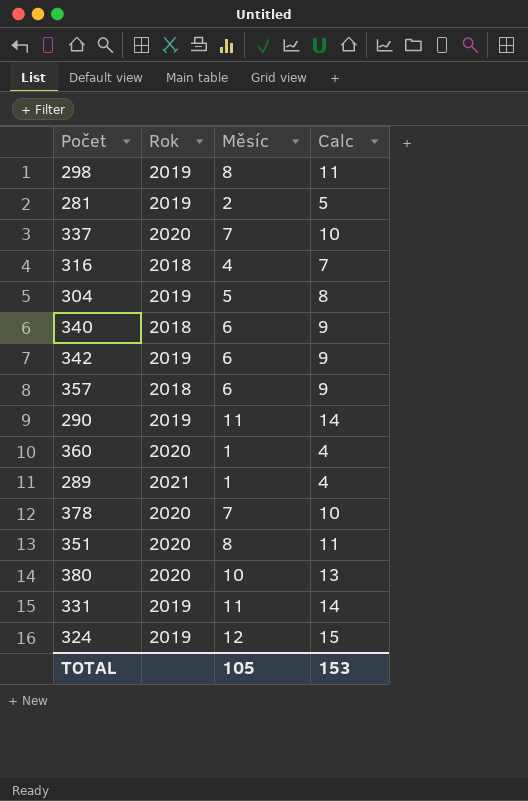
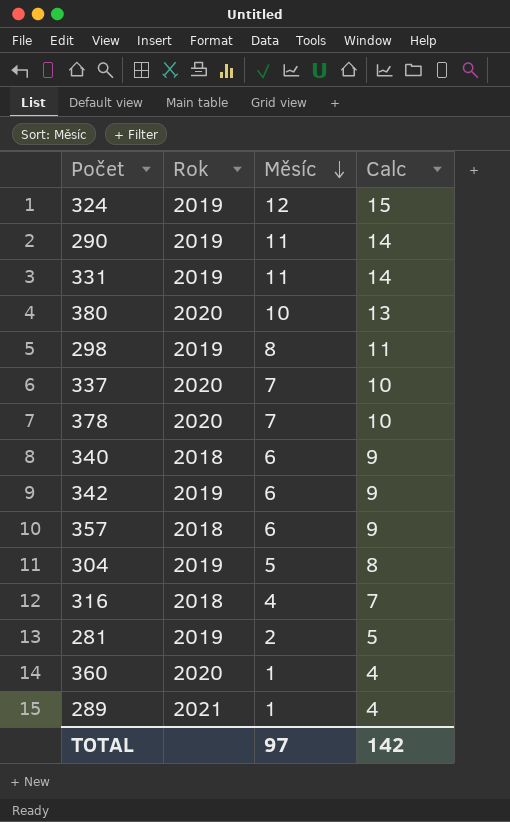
row order: none -> Měsíc descending
row 351: 2020 | 8 | 11 -> none
TOTAL | Měsíc: 105 -> 97
TOTAL | Calc: 153 -> 142

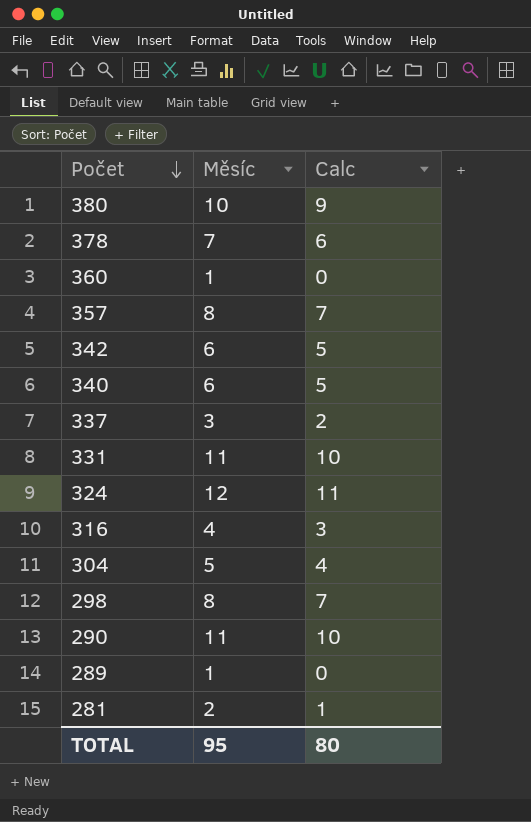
row order: Měsíc descending -> Počet descending
column Rok | position: 2 -> none
column Calc | formula: [Měsíc] + 3 -> [Měsíc] - 1
357 | Měsíc: 6 -> 8
337 | Měsíc: 7 -> 3
TOTAL | Měsíc: 97 -> 95
TOTAL | Calc: 142 -> 80

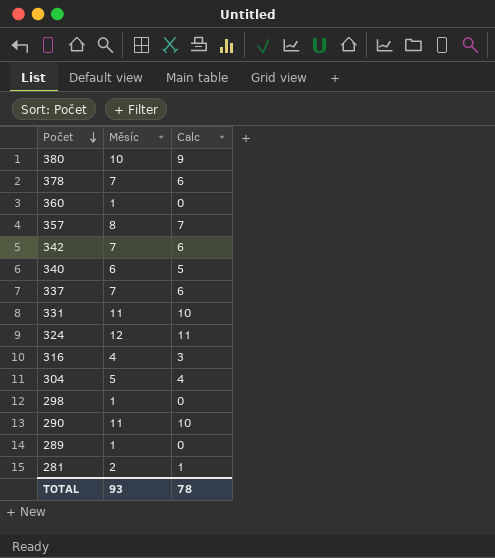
342 | Měsíc: 6 -> 7
342 | Calc: 5 -> 6
337 | Měsíc: 3 -> 7
337 | Calc: 2 -> 6
298 | Měsíc: 8 -> 1
298 | Calc: 7 -> 0
TOTAL | Měsíc: 95 -> 93
TOTAL | Calc: 80 -> 78

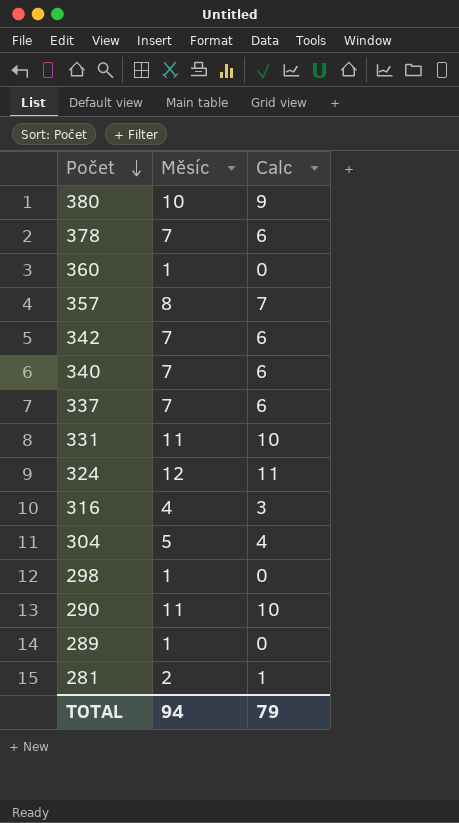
340 | Měsíc: 6 -> 7
340 | Calc: 5 -> 6
TOTAL | Měsíc: 93 -> 94
TOTAL | Calc: 78 -> 79

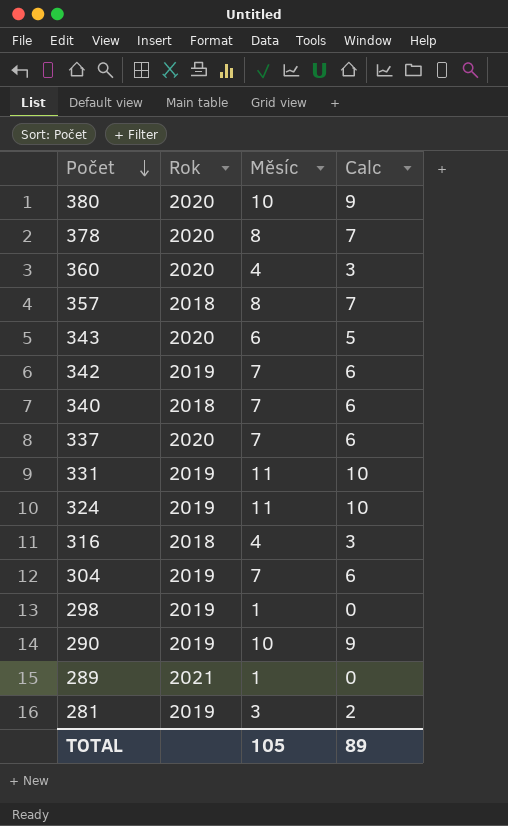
column Rok | position: none -> 2
378 | Měsíc: 7 -> 8
378 | Calc: 6 -> 7
360 | Měsíc: 1 -> 4
360 | Calc: 0 -> 3
row 343: none -> 2020 | 6 | 5
324 | Měsíc: 12 -> 11
324 | Calc: 11 -> 10
304 | Měsíc: 5 -> 7
304 | Calc: 4 -> 6
290 | Měsíc: 11 -> 10
290 | Calc: 10 -> 9
281 | Měsíc: 2 -> 3
281 | Calc: 1 -> 2
TOTAL | Měsíc: 94 -> 105
TOTAL | Calc: 79 -> 89

